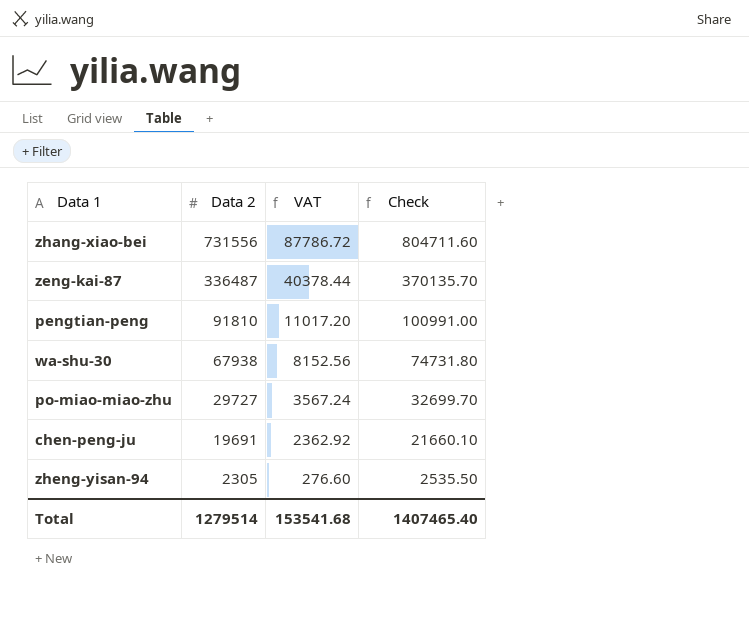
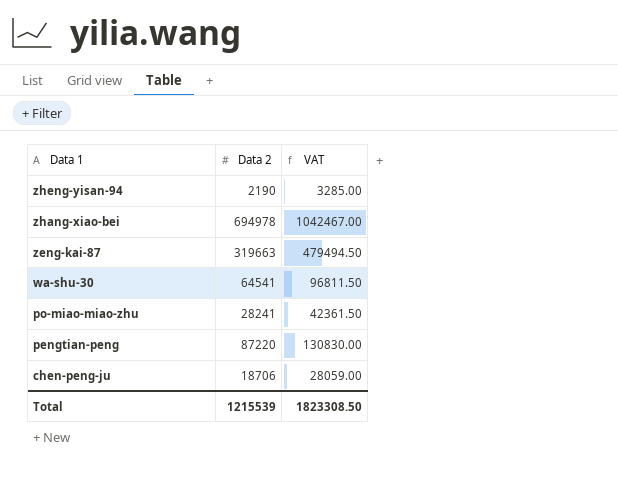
row order: Data 2 descending -> Data 1 descending
column Check | formula: [Data 2] * 1.1 -> none
column VAT | formula: [Data 2] * 0.12 -> [Data 2] * 1.5
zheng-yisan-94 | Data 2: 2305 -> 2190
zhang-xiao-bei | Data 2: 731556 -> 694978
zeng-kai-87 | Data 2: 336487 -> 319663
wa-shu-30 | Data 2: 67938 -> 64541
po-miao-miao-zhu | Data 2: 29727 -> 28241
pengtian-peng | Data 2: 91810 -> 87220
chen-peng-ju | Data 2: 19691 -> 18706
Total | Data 2: 1279514 -> 1215539
Total | VAT: 153541.68 -> 1823308.50

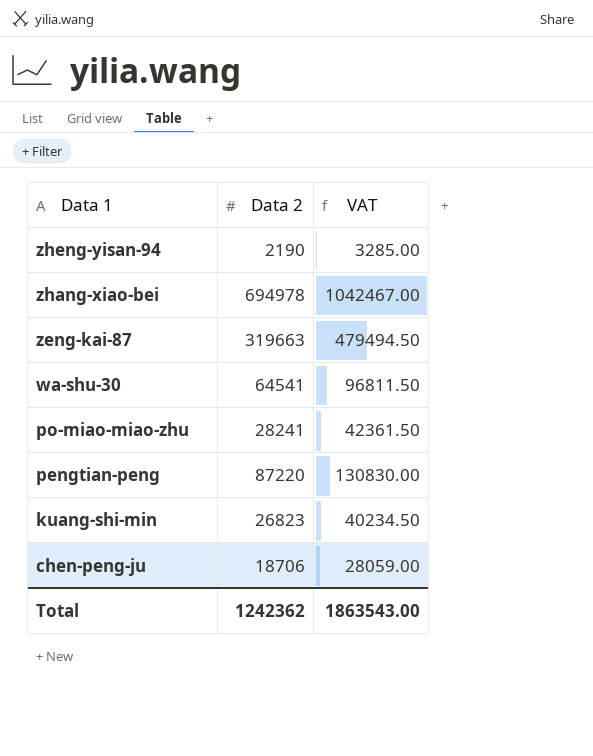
row kuang-shi-min: none -> 26823 | 40234.50
Total | Data 2: 1215539 -> 1242362
Total | VAT: 1823308.50 -> 1863543.00

